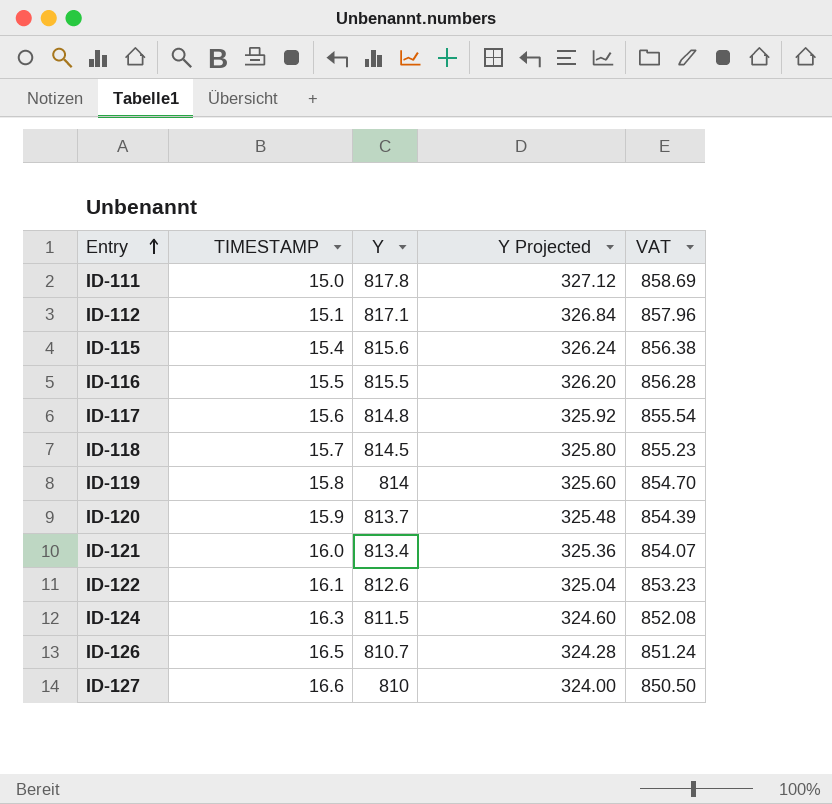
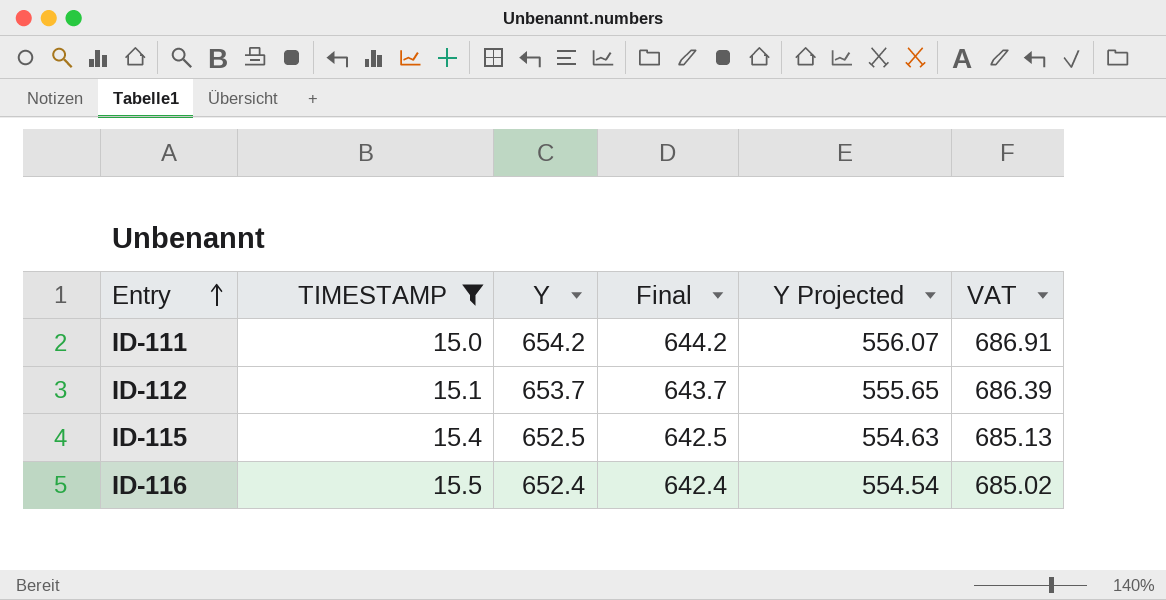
filter: none -> TIMESTAMP <= 15.5
column Final | formula: none -> [Y] - 10
column Y Projected | formula: [Y] * 0.4 -> [Y] * 0.85
ID-111 | Y: 817.8 -> 654.2
ID-111 | VAT: 858.69 -> 686.91
ID-112 | Y: 817.1 -> 653.7
ID-112 | VAT: 857.96 -> 686.39
ID-115 | Y: 815.6 -> 652.5
ID-115 | VAT: 856.38 -> 685.13
ID-116 | Y: 815.5 -> 652.4
ID-116 | VAT: 856.28 -> 685.02

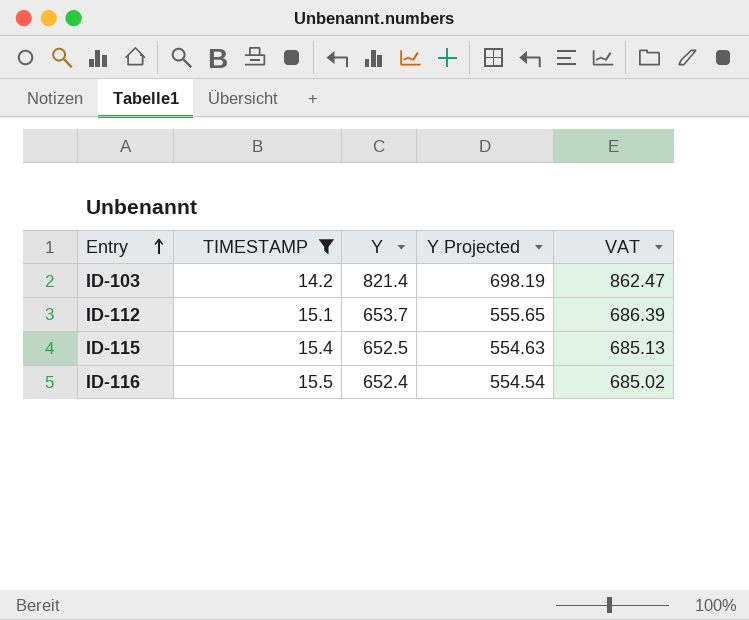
column Final | formula: [Y] - 10 -> none
row ID-111: 15.0 | 654.2 | 644.2 | 556.07 | 686.91 -> none
row ID-103: none -> 14.2 | 821.4 | 698.19 | 862.47

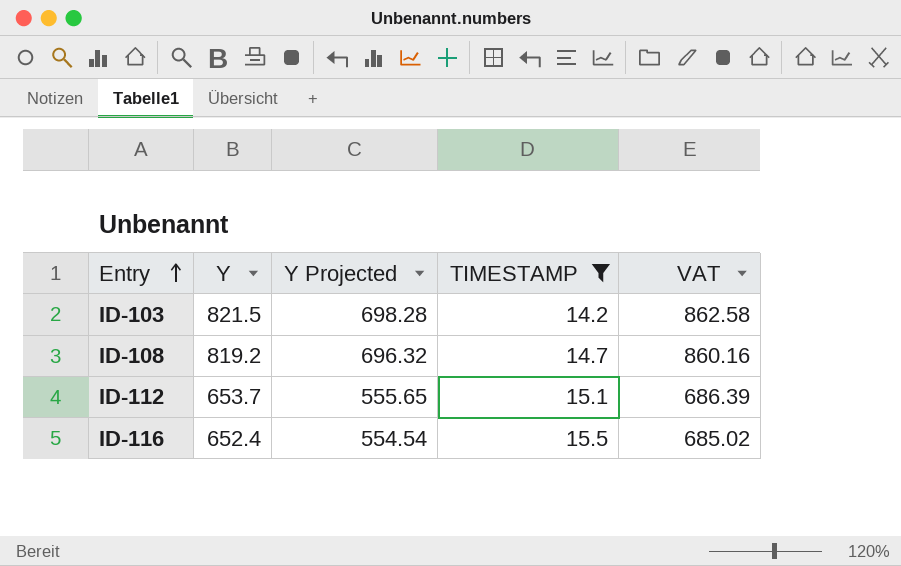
column TIMESTAMP | position: 2 -> 4
row ID-115: 15.4 | 652.5 | 554.63 | 685.13 -> none
ID-103 | Y: 821.4 -> 821.5
ID-103 | Y Projected: 698.19 -> 698.28
ID-103 | VAT: 862.47 -> 862.58
row ID-108: none -> 819.2 | 696.32 | 14.7 | 860.16

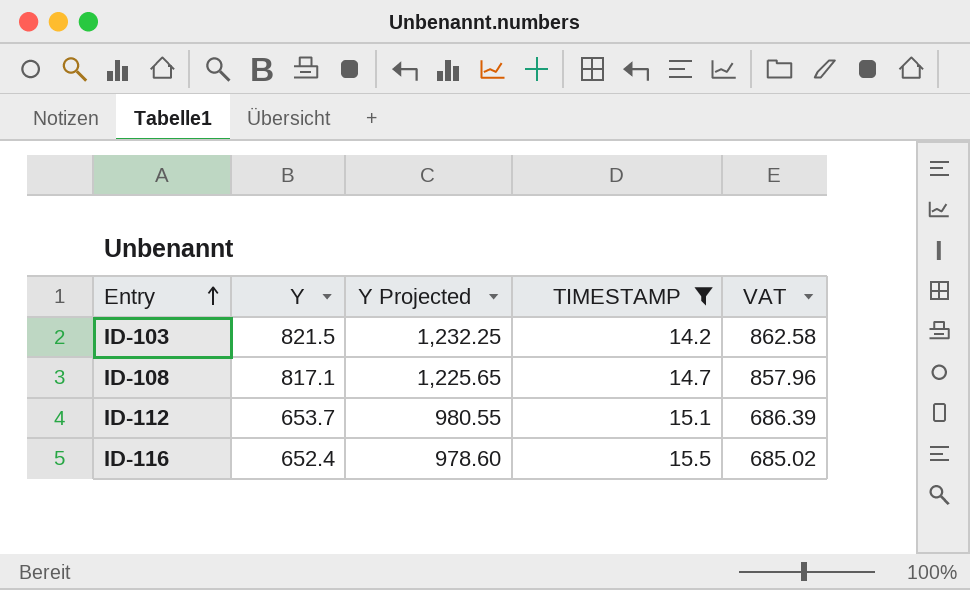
column Y Projected | formula: [Y] * 0.85 -> [Y] * 1.5
ID-108 | Y: 819.2 -> 817.1
ID-108 | VAT: 860.16 -> 857.96

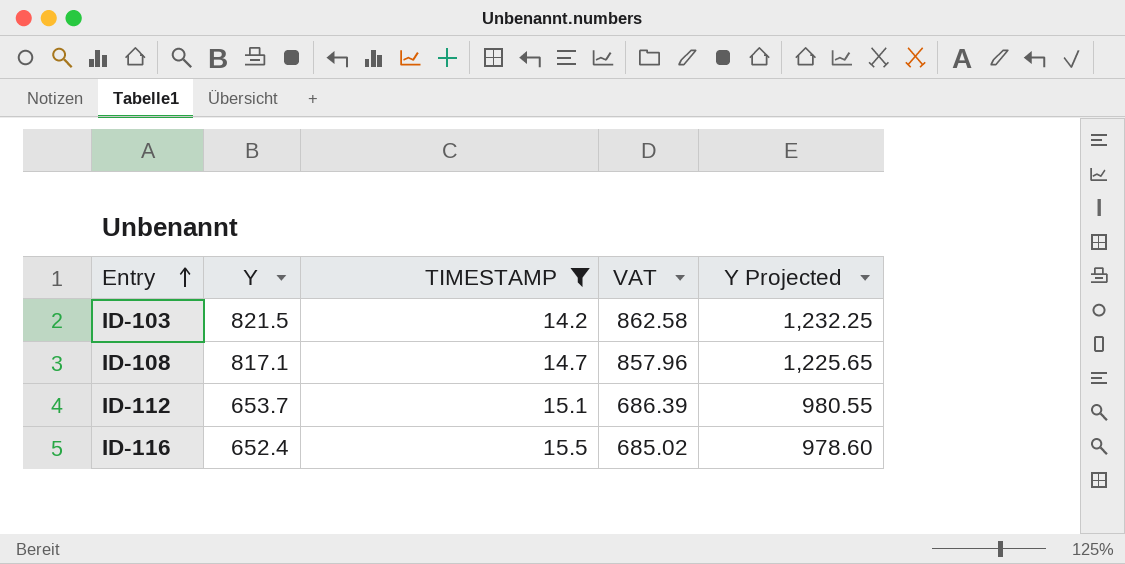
column Y Projected | position: 3 -> 5

